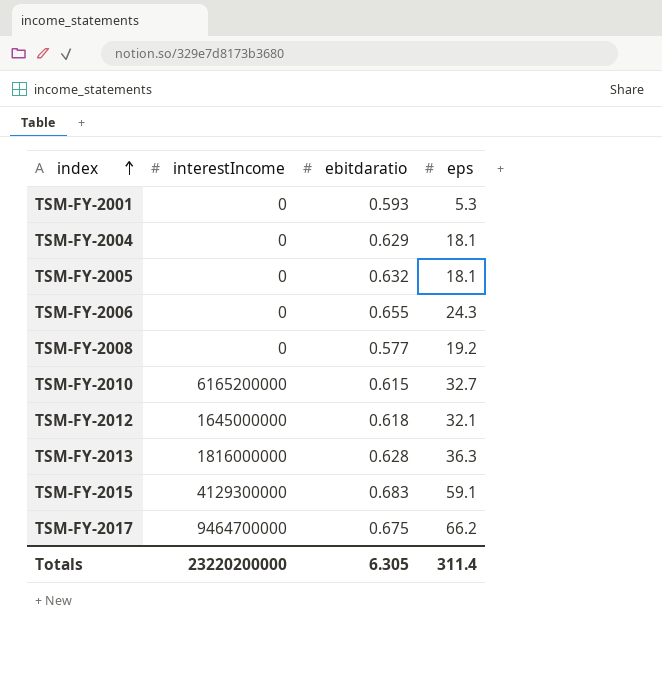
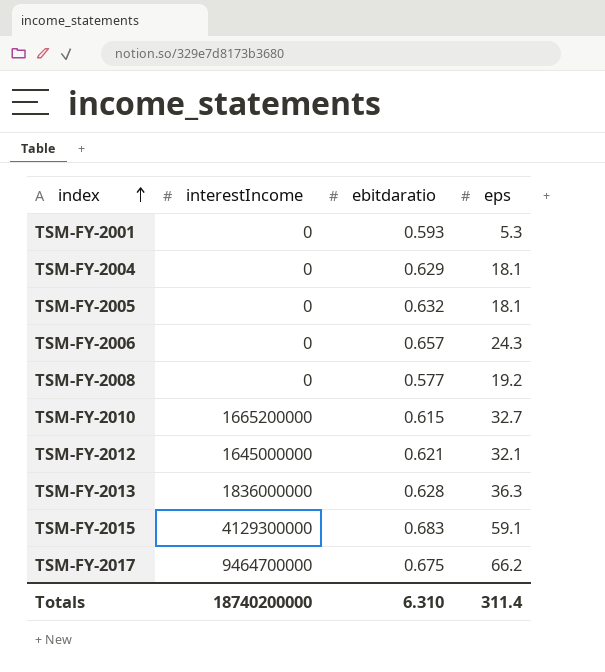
TSM-FY-2006 | ebitdaratio: 0.655 -> 0.657
TSM-FY-2010 | interestIncome: 6165200000 -> 1665200000
TSM-FY-2012 | ebitdaratio: 0.618 -> 0.621
TSM-FY-2013 | interestIncome: 1816000000 -> 1836000000
Totals | interestIncome: 23220200000 -> 18740200000
Totals | ebitdaratio: 6.305 -> 6.310

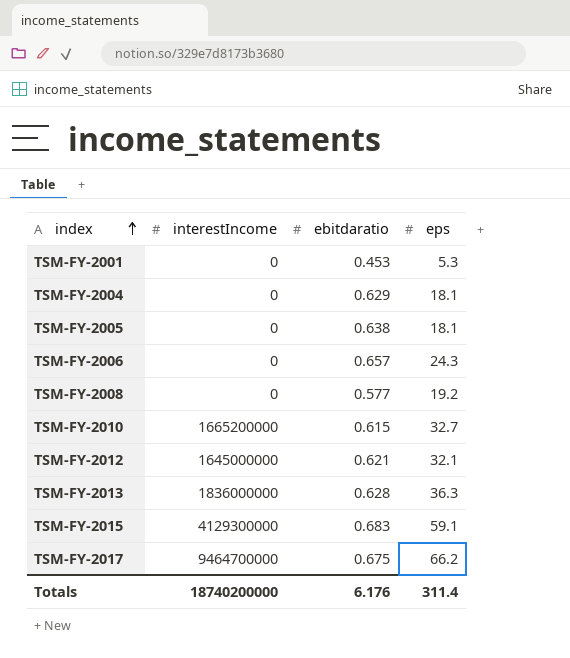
TSM-FY-2001 | ebitdaratio: 0.593 -> 0.453
TSM-FY-2005 | ebitdaratio: 0.632 -> 0.638
Totals | ebitdaratio: 6.310 -> 6.176

